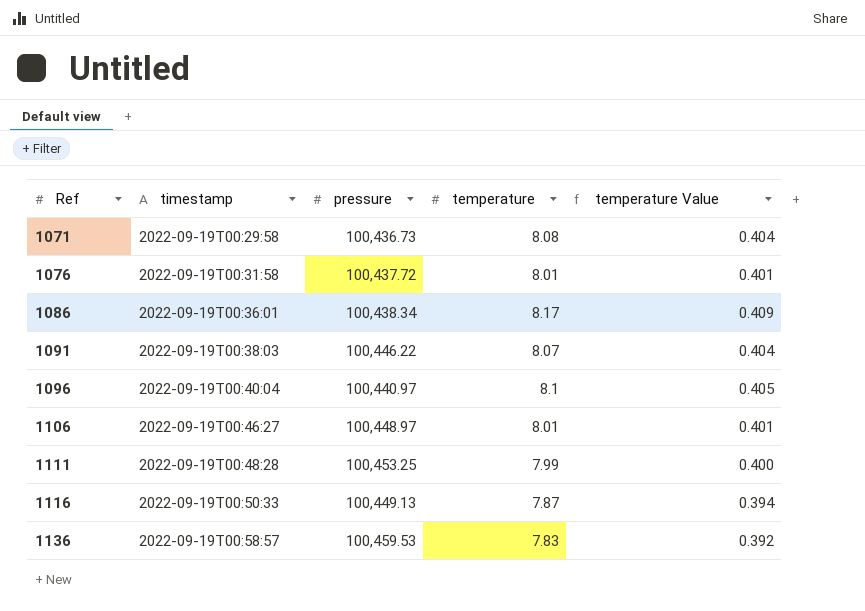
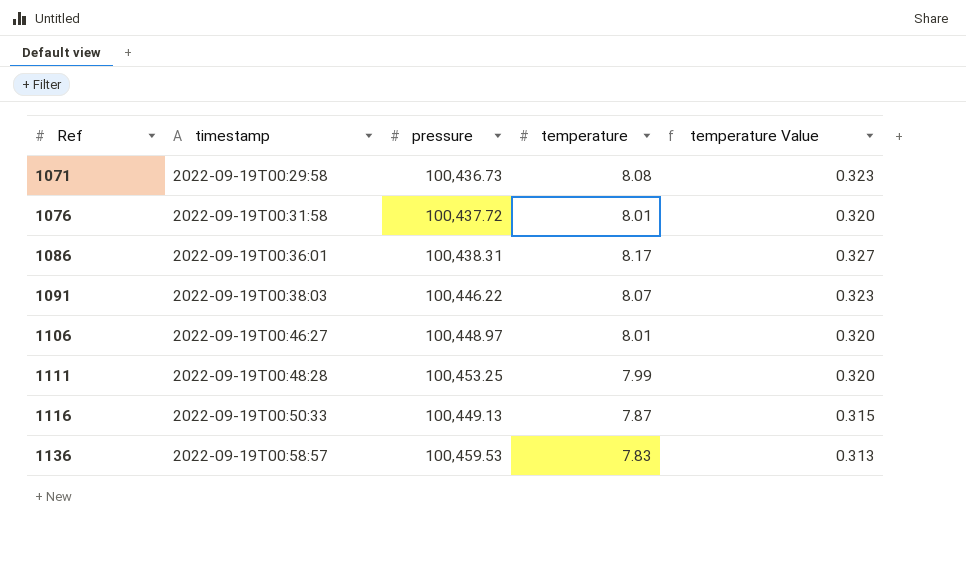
column temperature Value | formula: [temperature] * 0.05 -> [temperature] * 0.04
row 1096: 2022-09-19T00:40:04 | 100,440.97 | 8.1 | 0.405 -> none
1086 | pressure: 100,438.34 -> 100,438.31

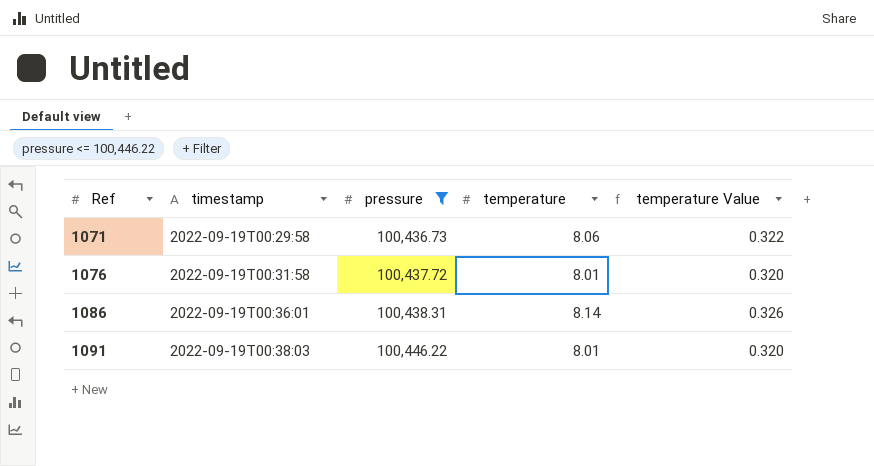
filter: none -> pressure <= 100,446.22
1071 | temperature: 8.08 -> 8.06
1071 | temperature Value: 0.323 -> 0.322
1086 | temperature: 8.17 -> 8.14
1086 | temperature Value: 0.327 -> 0.326
1091 | temperature: 8.07 -> 8.01
1091 | temperature Value: 0.323 -> 0.320

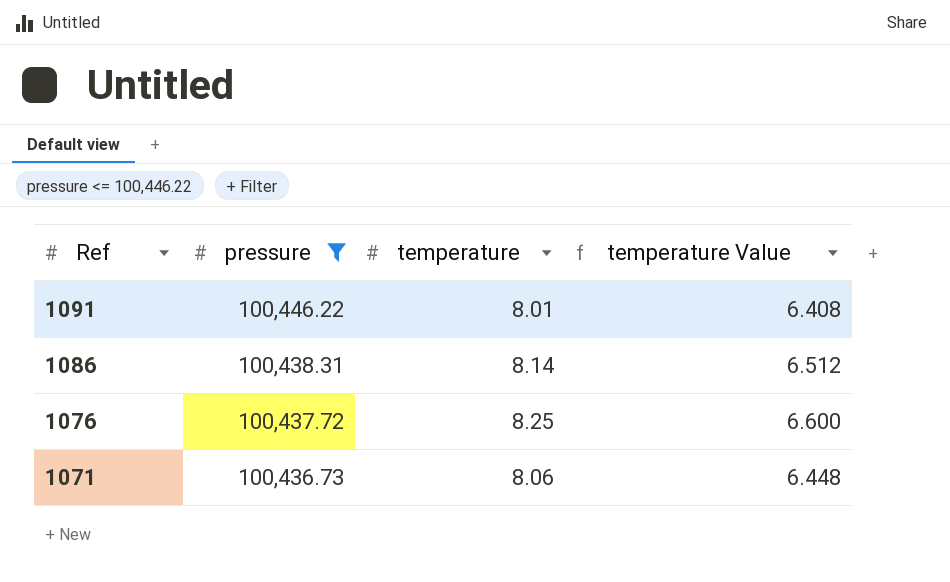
row order: Ref ascending -> Ref descending
column timestamp | position: 2 -> none
column temperature Value | formula: [temperature] * 0.04 -> [temperature] * 0.8
1076 | temperature: 8.01 -> 8.25

